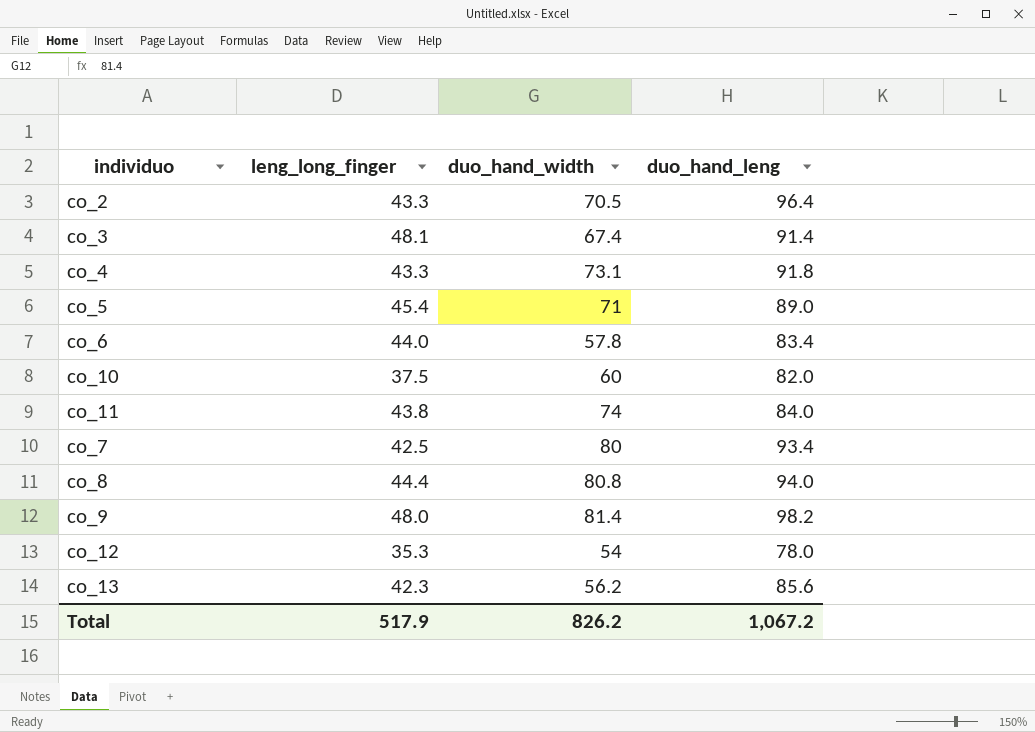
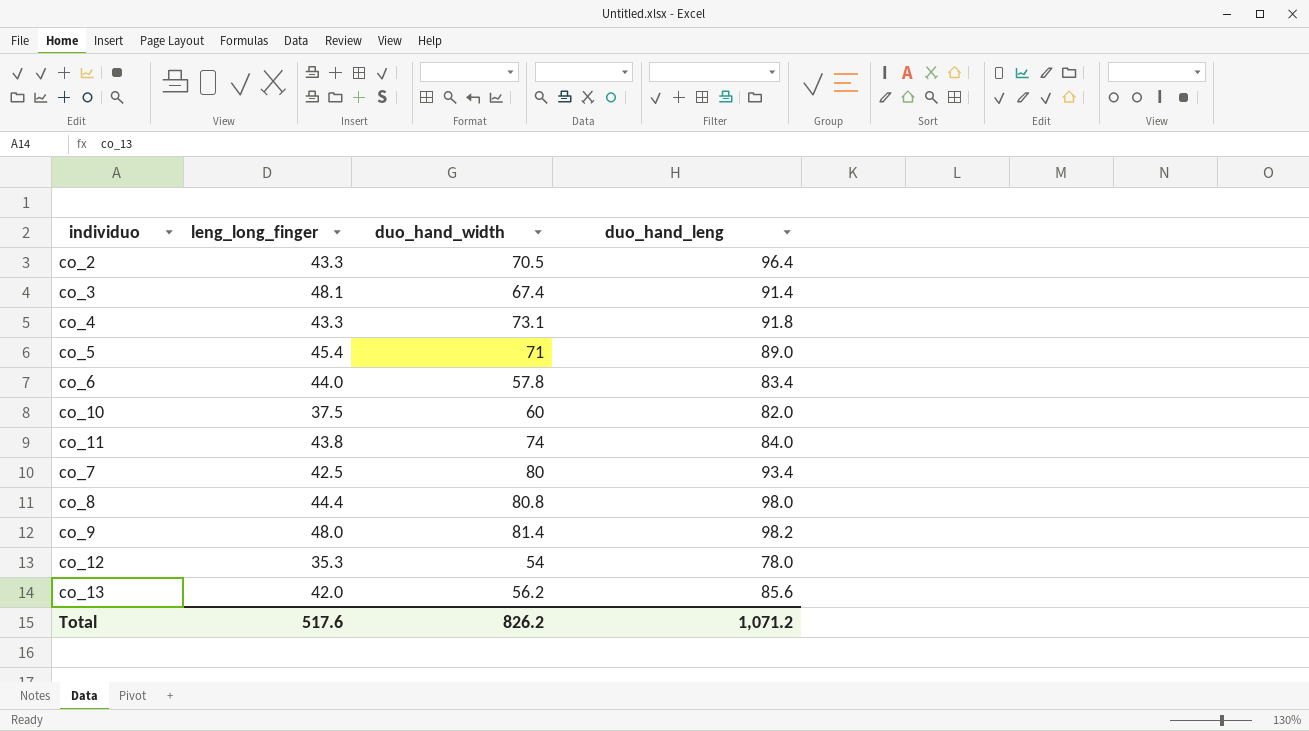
co_8 | duo_hand_leng: 94.0 -> 98.0
co_13 | leng_long_finger: 42.3 -> 42.0
Total | leng_long_finger: 517.9 -> 517.6
Total | duo_hand_leng: 1,067.2 -> 1,071.2

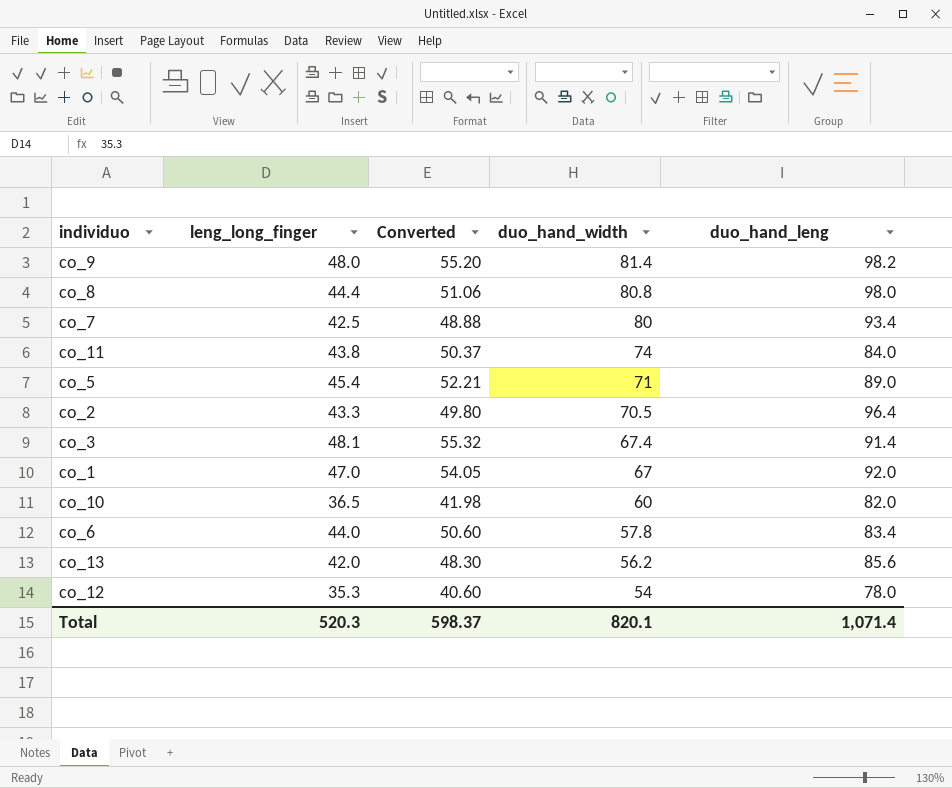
row order: none -> duo_hand_width descending
column Converted | formula: none -> [leng_long_finger] * 1.15
row co_4: 43.3 | 73.1 | 91.8 -> none
row co_1: none -> 47.0 | 54.05 | 67 | 92.0
co_10 | leng_long_finger: 37.5 -> 36.5
Total | leng_long_finger: 517.6 -> 520.3
Total | duo_hand_width: 826.2 -> 820.1
Total | duo_hand_leng: 1,071.2 -> 1,071.4

